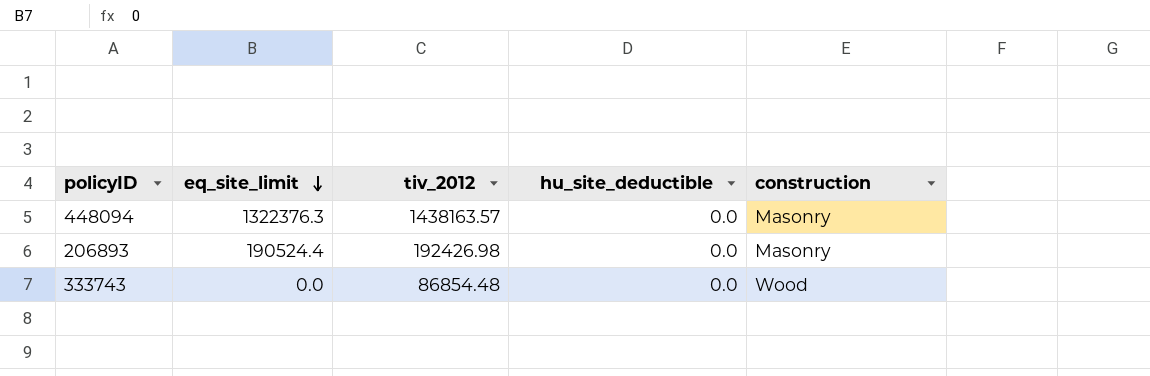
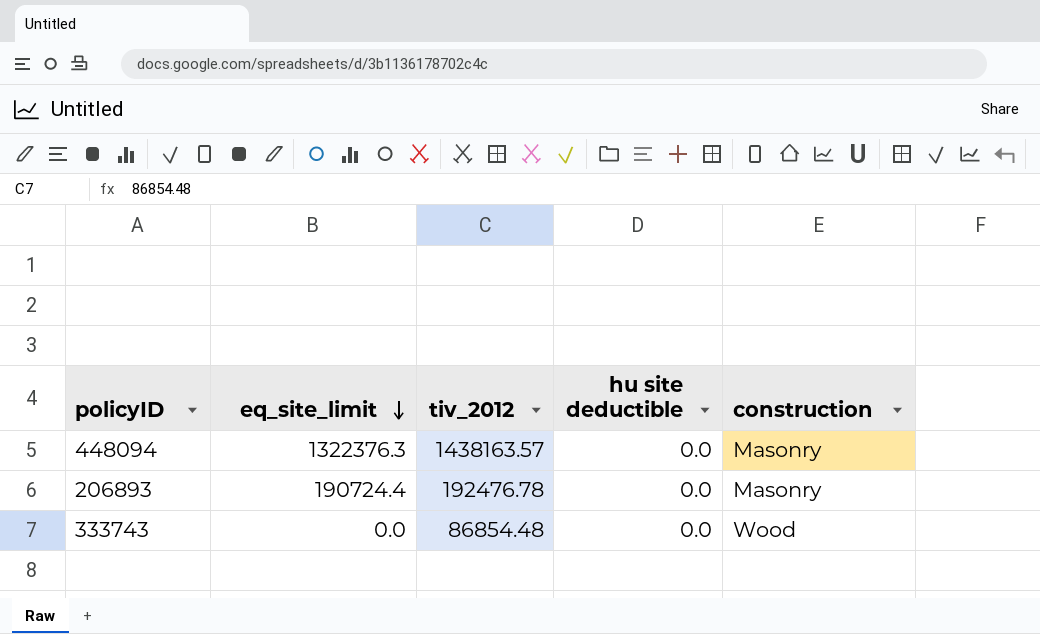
column name: hu_site_deductible -> hu site deductible
206893 | eq_site_limit: 190524.4 -> 190724.4
206893 | tiv_2012: 192426.98 -> 192476.78

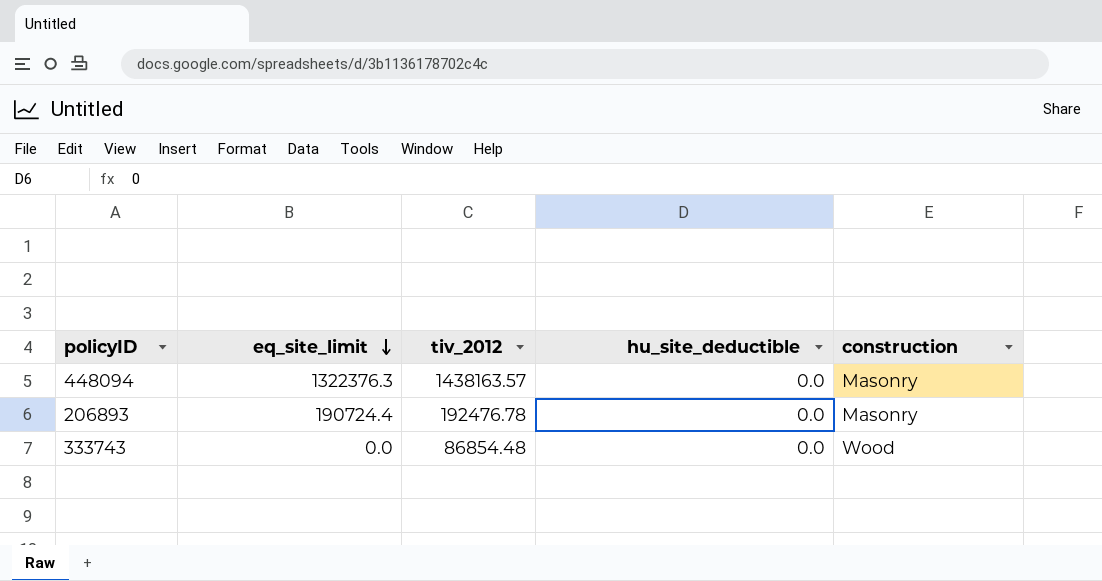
column name: hu site deductible -> hu_site_deductible

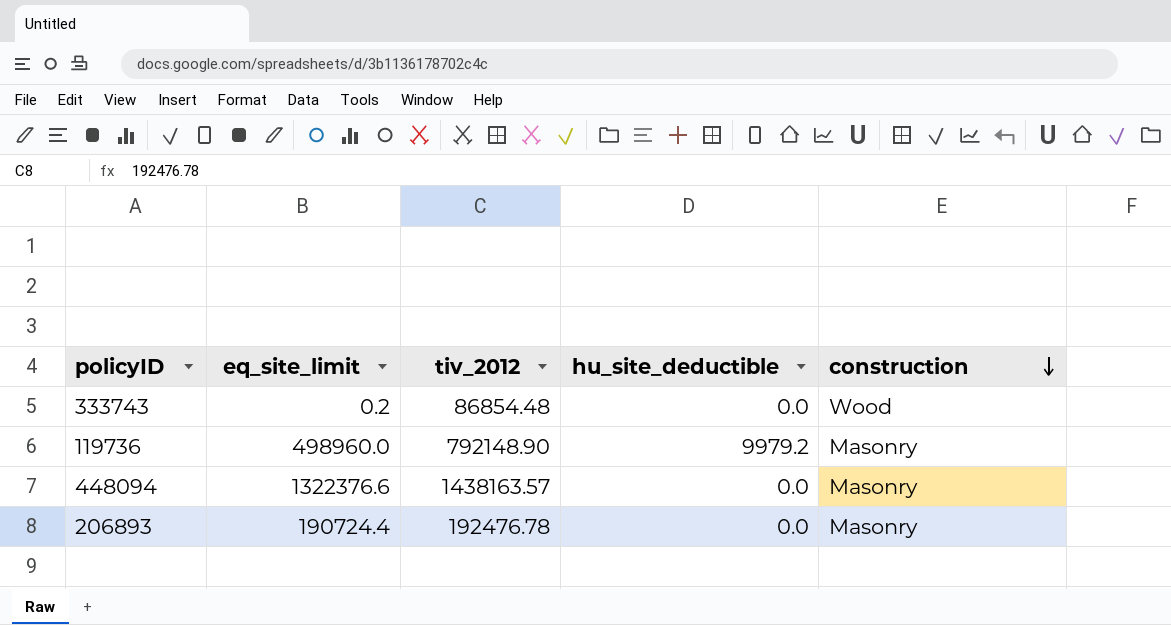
row order: eq_site_limit descending -> construction descending
333743 | eq_site_limit: 0.0 -> 0.2
row 119736: none -> 498960.0 | 792148.90 | 9979.2 | Masonry
448094 | eq_site_limit: 1322376.3 -> 1322376.6

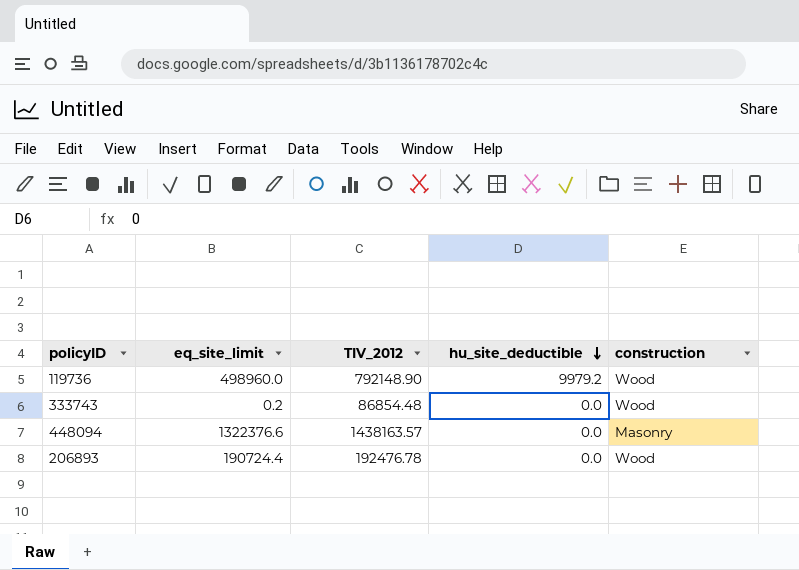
row order: construction descending -> hu_site_deductible descending
column name: tiv_2012 -> TIV_2012
119736 | construction: Masonry -> Wood
206893 | construction: Masonry -> Wood

